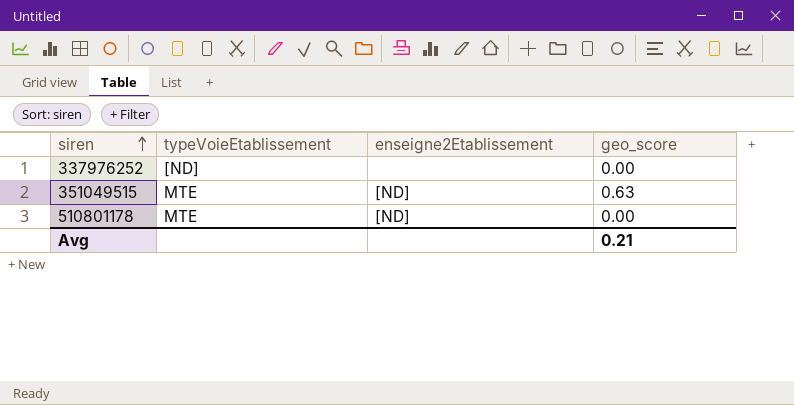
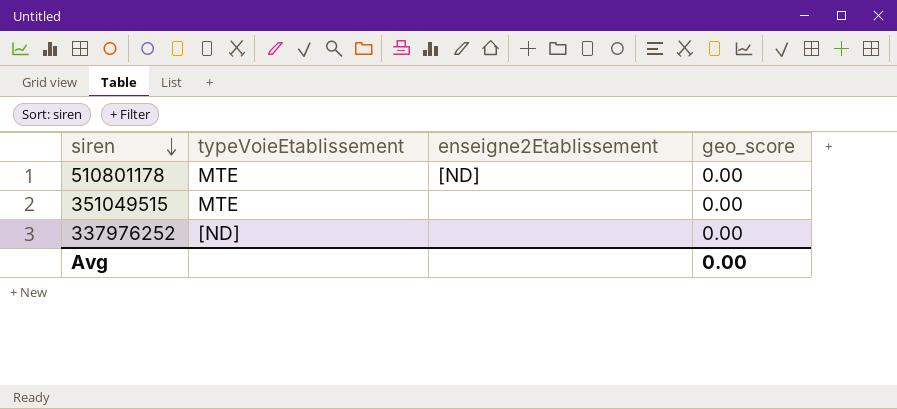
row order: siren ascending -> siren descending
351049515 | enseigne2Etablissement: [ND] -> none
351049515 | geo_score: 0.63 -> 0.00
Avg | geo_score: 0.21 -> 0.00

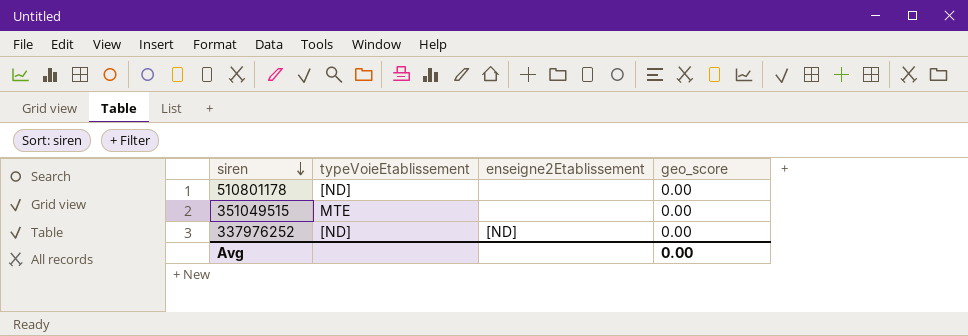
510801178 | typeVoieEtablissement: MTE -> [ND]
510801178 | enseigne2Etablissement: [ND] -> none
337976252 | enseigne2Etablissement: none -> [ND]

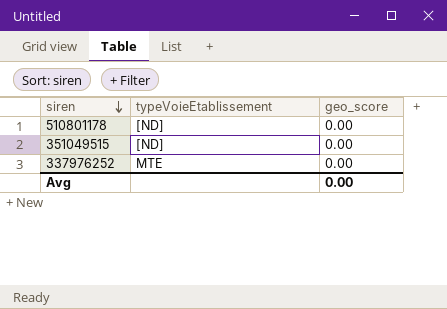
column enseigne2Etablissement | position: 3 -> none
351049515 | typeVoieEtablissement: MTE -> [ND]
337976252 | typeVoieEtablissement: [ND] -> MTE

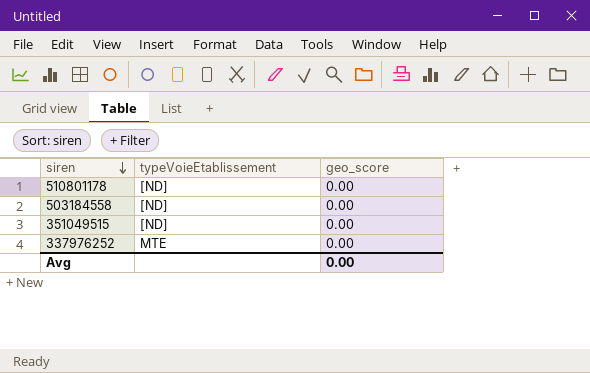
row 503184558: none -> [ND] | 0.00

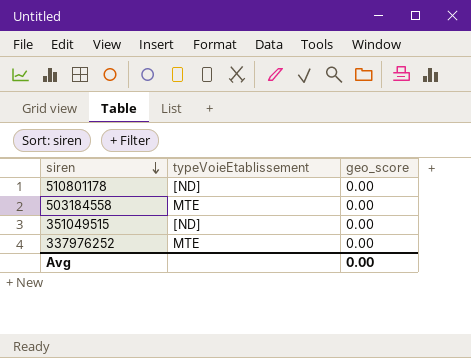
503184558 | typeVoieEtablissement: [ND] -> MTE

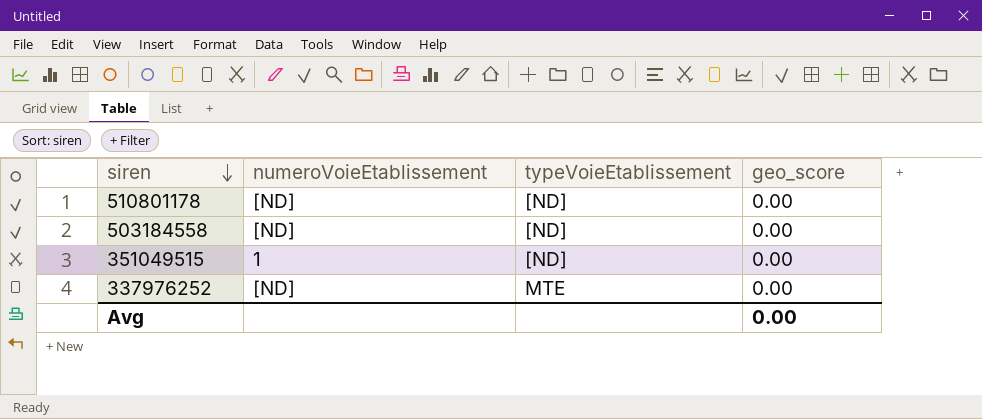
column numeroVoieEtablissement | position: none -> 2
503184558 | typeVoieEtablissement: MTE -> [ND]

